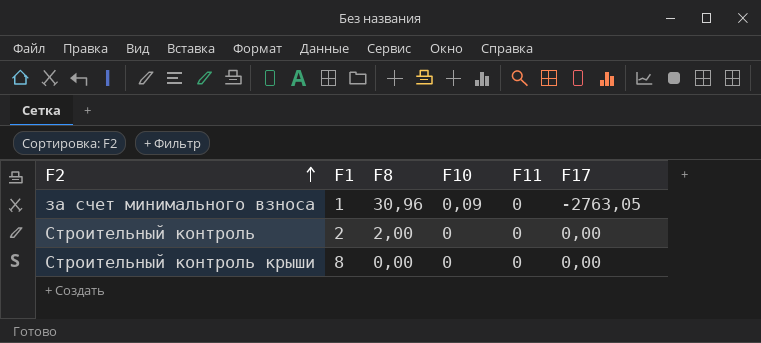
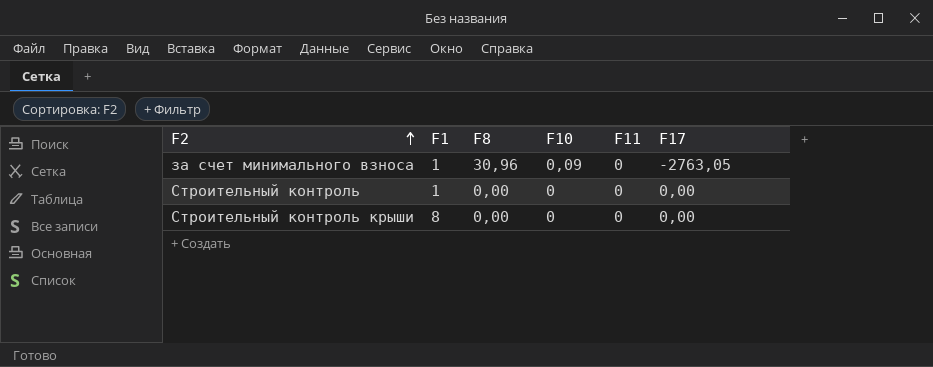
Строительный контроль | F1: 2 -> 1
Строительный контроль | F8: 2,00 -> 0,00

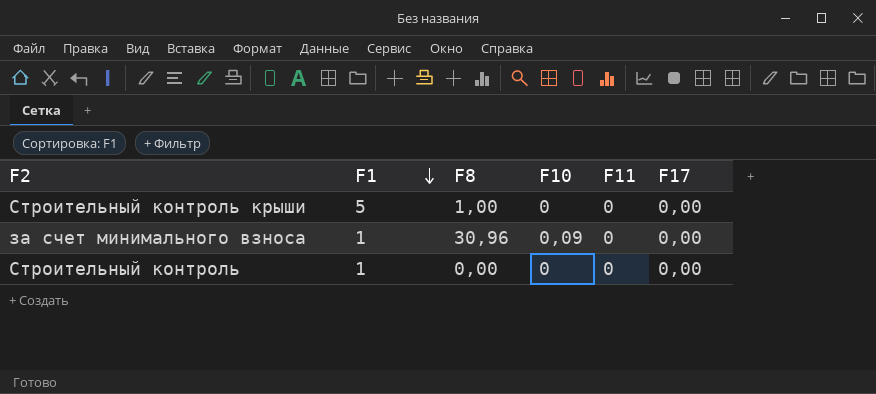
row order: F2 ascending -> F1 descending
Строительный контроль крыши | F1: 8 -> 5
Строительный контроль крыши | F8: 0,00 -> 1,00
за счет минимального взноса | F17: -2763,05 -> 0,00

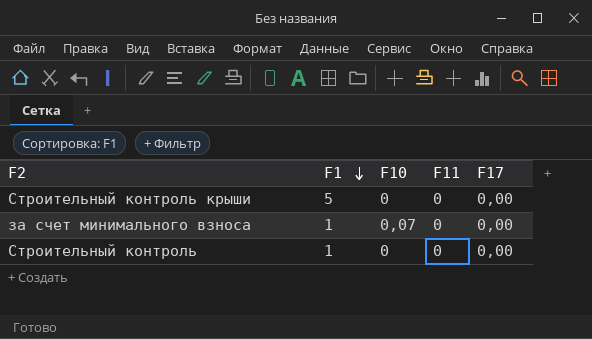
column F8 | position: 3 -> none
за счет минимального взноса | F10: 0,09 -> 0,07

